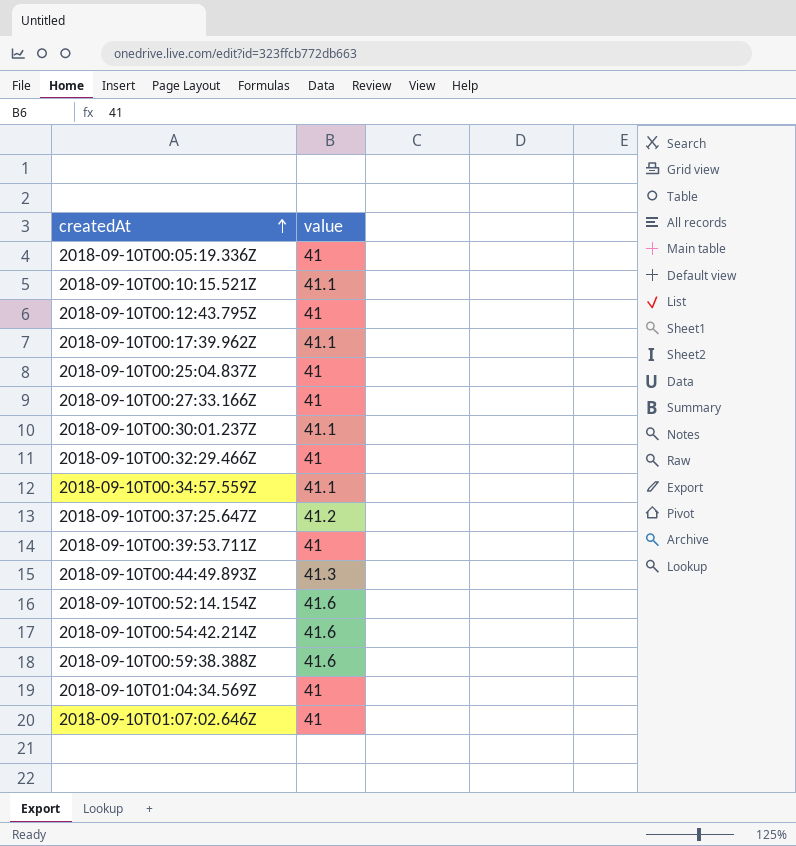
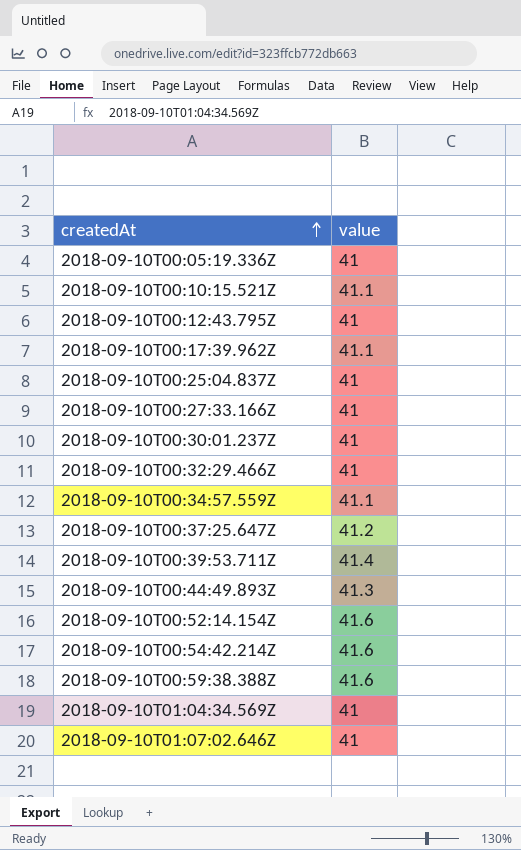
2018-09-10T00:30:01.237Z | value: 41.1 -> 41
2018-09-10T00:39:53.711Z | value: 41 -> 41.4

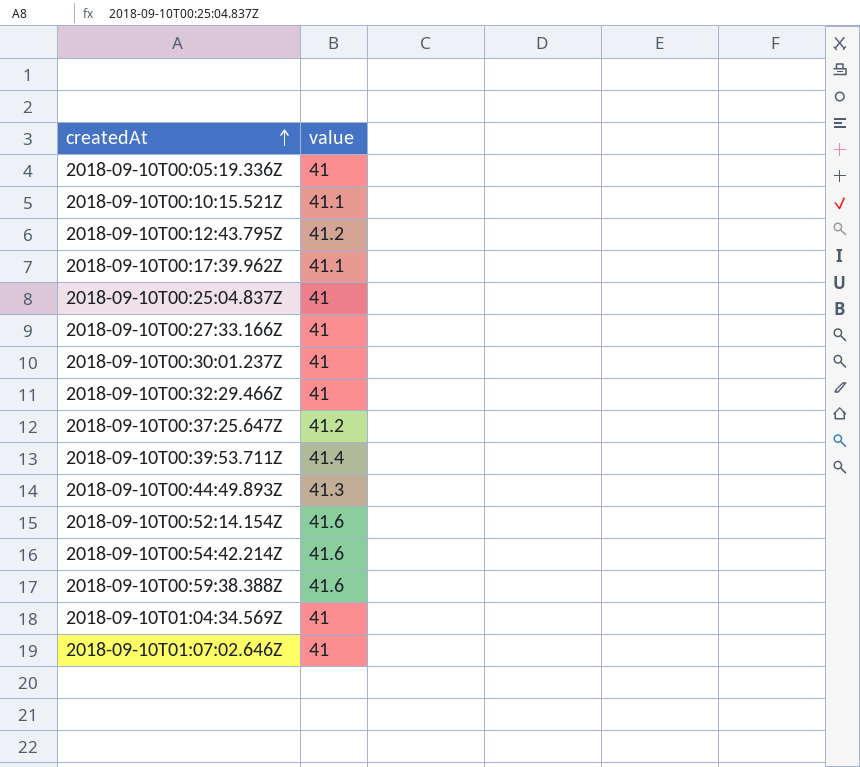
row 2018-09-10T00:34:57.559Z: 41.1 -> none
2018-09-10T00:12:43.795Z | value: 41 -> 41.2

